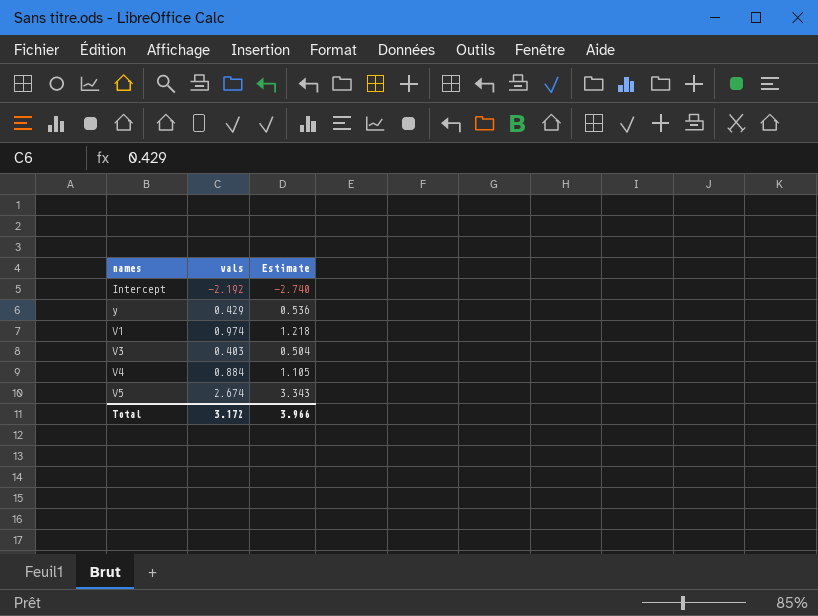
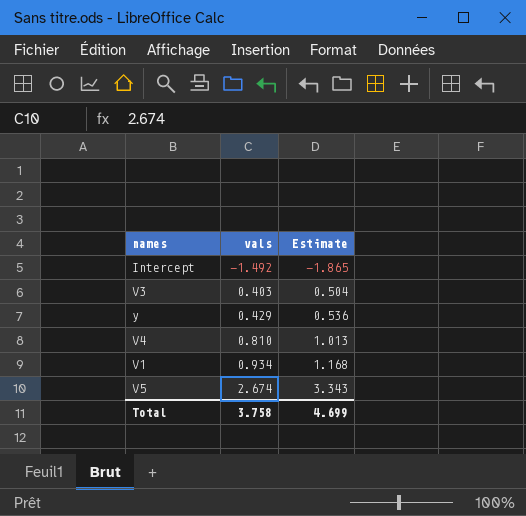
row order: none -> vals ascending
Intercept | vals: -2.192 -> -1.492
Intercept | Estimate: -2.740 -> -1.865
V4 | vals: 0.884 -> 0.810
V4 | Estimate: 1.105 -> 1.013
V1 | vals: 0.974 -> 0.934
V1 | Estimate: 1.218 -> 1.168
Total | vals: 3.172 -> 3.758
Total | Estimate: 3.966 -> 4.699

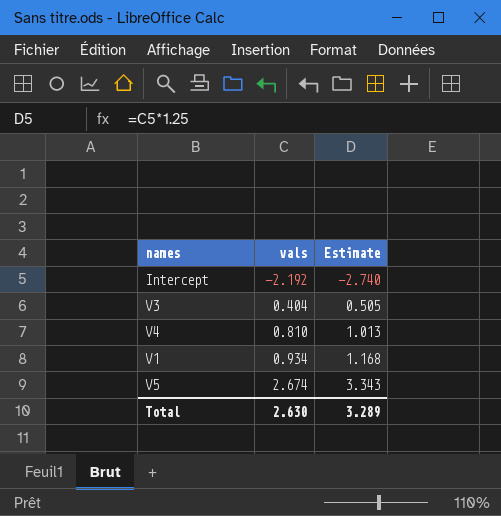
row y: 0.429 | 0.536 -> none
Intercept | vals: -1.492 -> -2.192
Intercept | Estimate: -1.865 -> -2.740
V3 | vals: 0.403 -> 0.404
V3 | Estimate: 0.504 -> 0.505
Total | vals: 3.758 -> 2.630
Total | Estimate: 4.699 -> 3.289

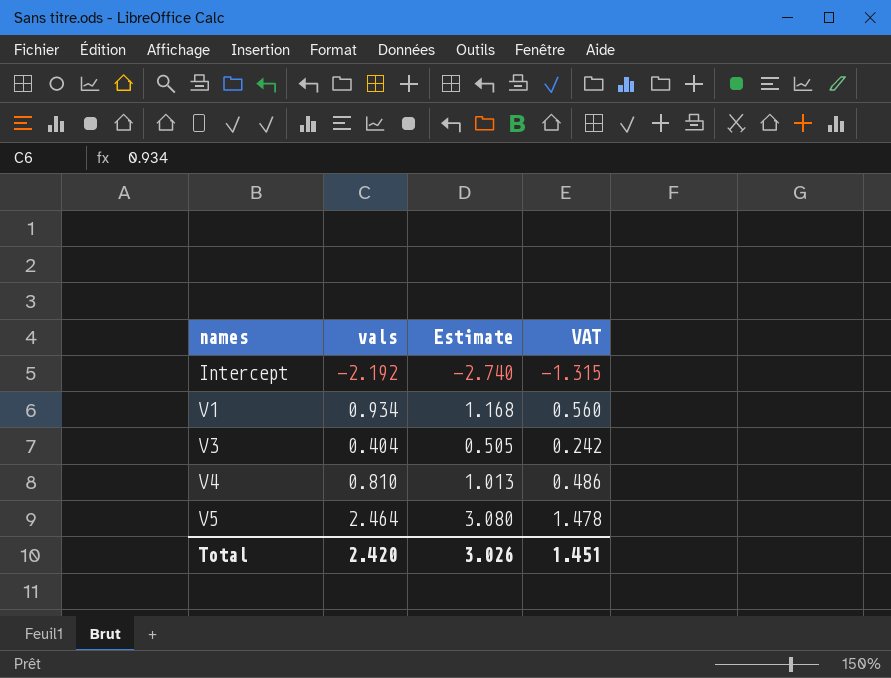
row order: vals ascending -> names ascending
column VAT | formula: none -> [vals] * 0.6
V5 | vals: 2.674 -> 2.464
V5 | Estimate: 3.343 -> 3.080
Total | vals: 2.630 -> 2.420
Total | Estimate: 3.289 -> 3.026

